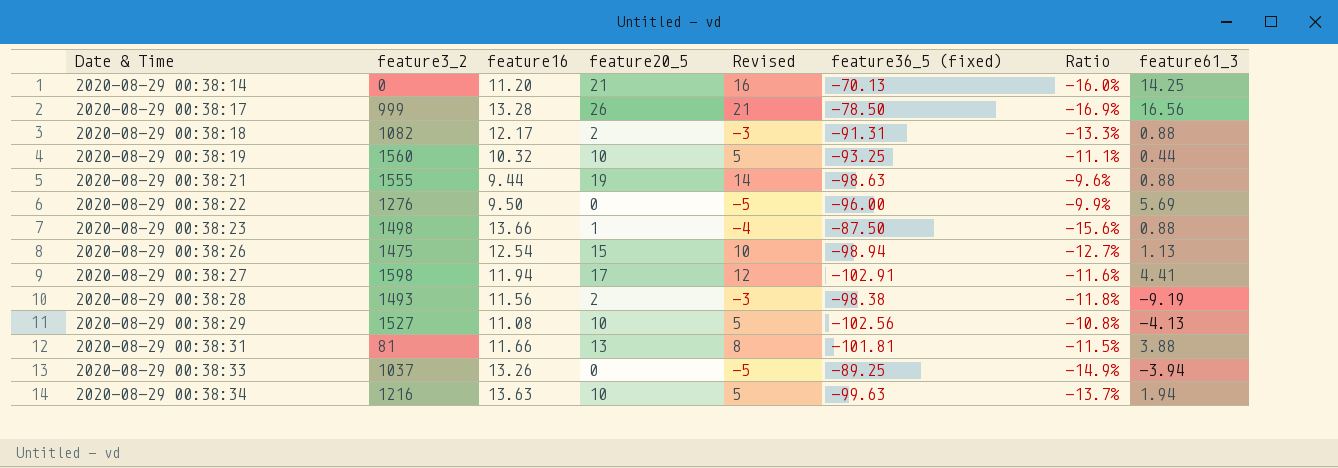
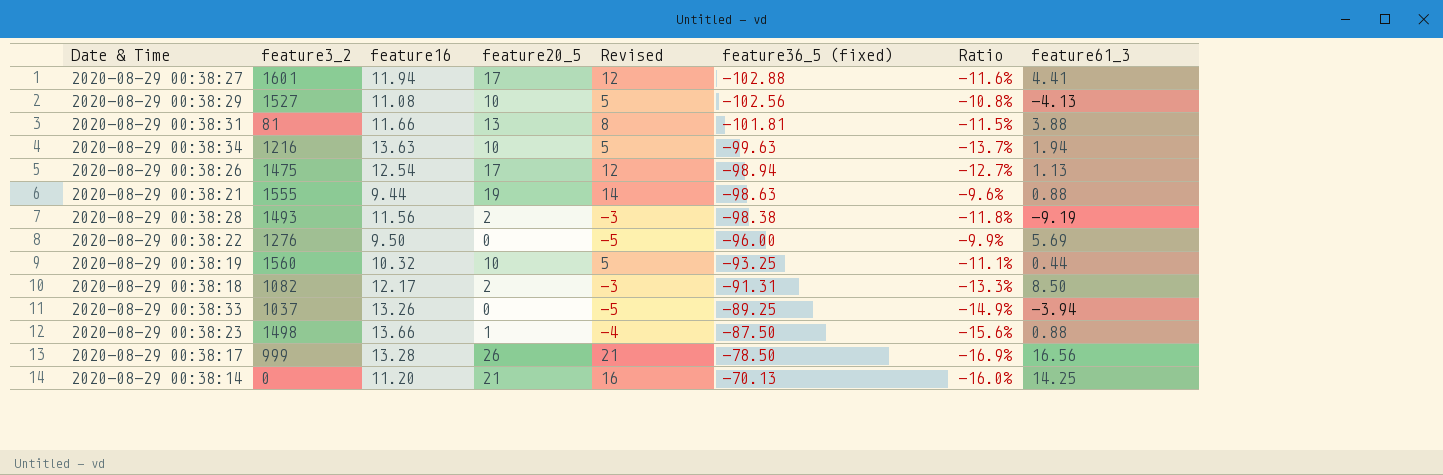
row order: Date & Time ascending -> feature36_5 (fixed) ascending
2020-08-29 00:38:27 | feature3_2: 1598 -> 1601
2020-08-29 00:38:27 | feature36_5 (fixed): -102.91 -> -102.88
2020-08-29 00:38:26 | feature20_5: 15 -> 17
2020-08-29 00:38:26 | Revised: 10 -> 12
2020-08-29 00:38:18 | feature61_3: 0.88 -> 8.50

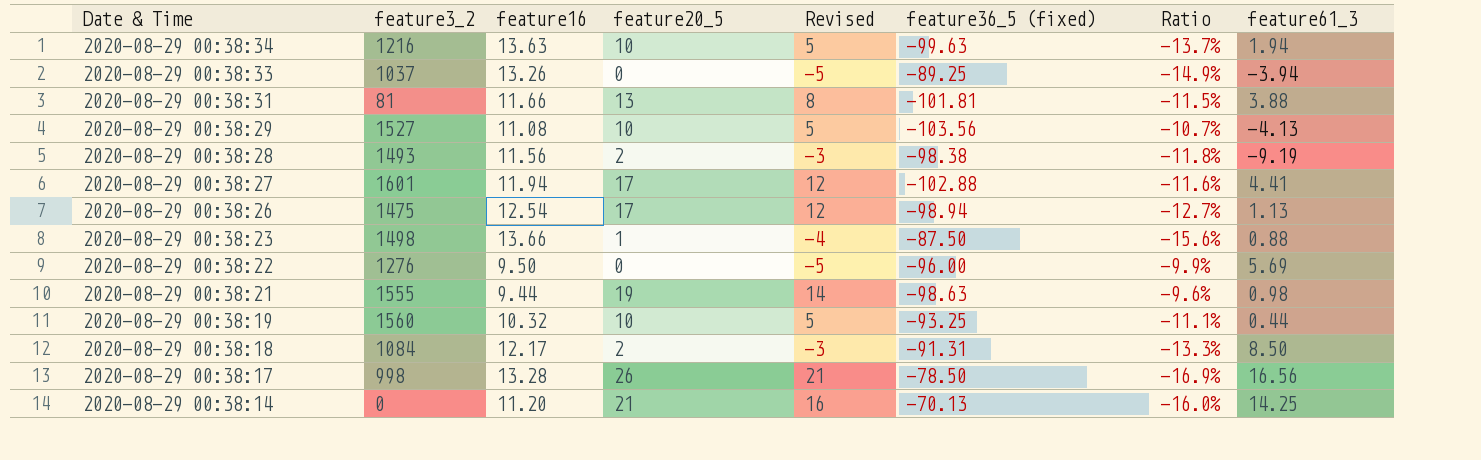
row order: feature36_5 (fixed) ascending -> Date & Time descending
2020-08-29 00:38:29 | feature36_5 (fixed): -102.56 -> -103.56
2020-08-29 00:38:29 | Ratio: -10.8% -> -10.7%
2020-08-29 00:38:21 | feature61_3: 0.88 -> 0.98
2020-08-29 00:38:18 | feature3_2: 1082 -> 1084
2020-08-29 00:38:17 | feature3_2: 999 -> 998

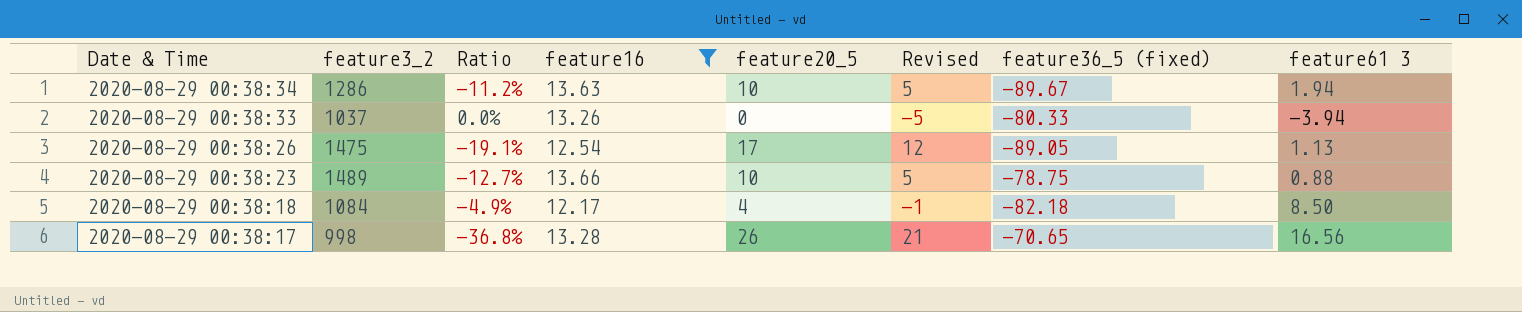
filter: none -> feature16 >= 12.17
column Ratio | formula: [feature16] / [feature36_5 (fixed)] -> [feature20_5] / [feature36_5 (fixed)]
column Ratio | position: 7 -> 3
column name: feature61_3 -> feature61 3
2020-08-29 00:38:34 | feature3_2: 1216 -> 1286
2020-08-29 00:38:34 | feature36_5 (fixed): -99.63 -> -89.67
2020-08-29 00:38:33 | feature36_5 (fixed): -89.25 -> -80.33
2020-08-29 00:38:26 | feature36_5 (fixed): -98.94 -> -89.05
2020-08-29 00:38:23 | feature3_2: 1498 -> 1489
2020-08-29 00:38:23 | feature20_5: 1 -> 10
2020-08-29 00:38:23 | Revised: -4 -> 5
2020-08-29 00:38:23 | feature36_5 (fixed): -87.50 -> -78.75
2020-08-29 00:38:18 | feature20_5: 2 -> 4
2020-08-29 00:38:18 | Revised: -3 -> -1
2020-08-29 00:38:18 | feature36_5 (fixed): -91.31 -> -82.18
2020-08-29 00:38:17 | feature36_5 (fixed): -78.50 -> -70.65

